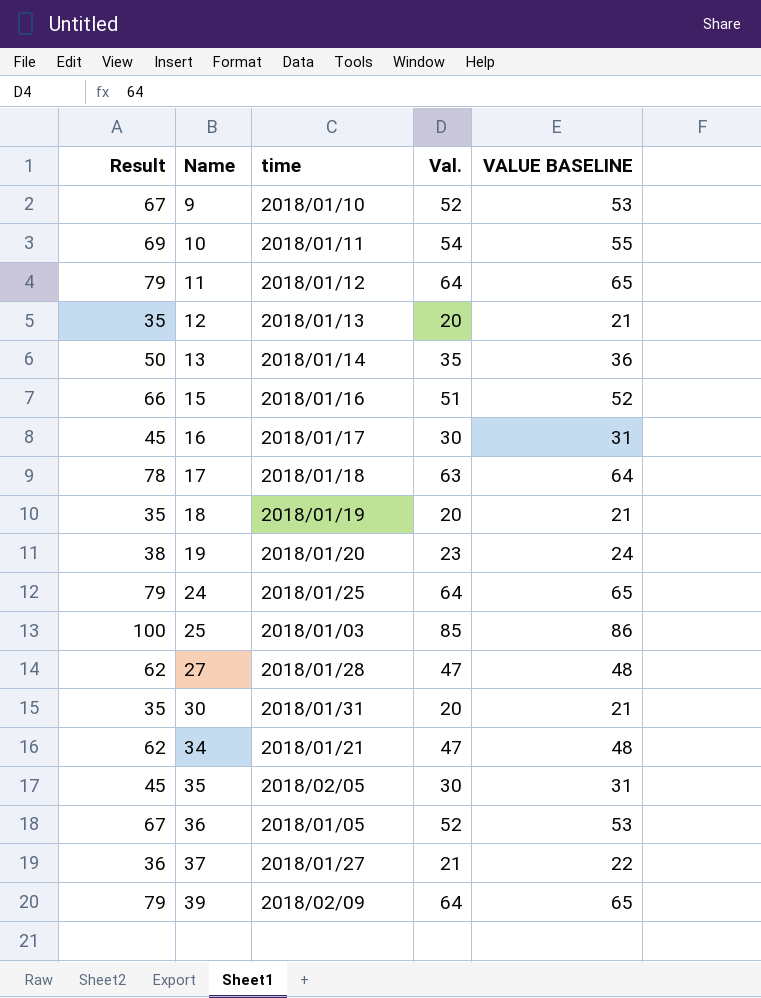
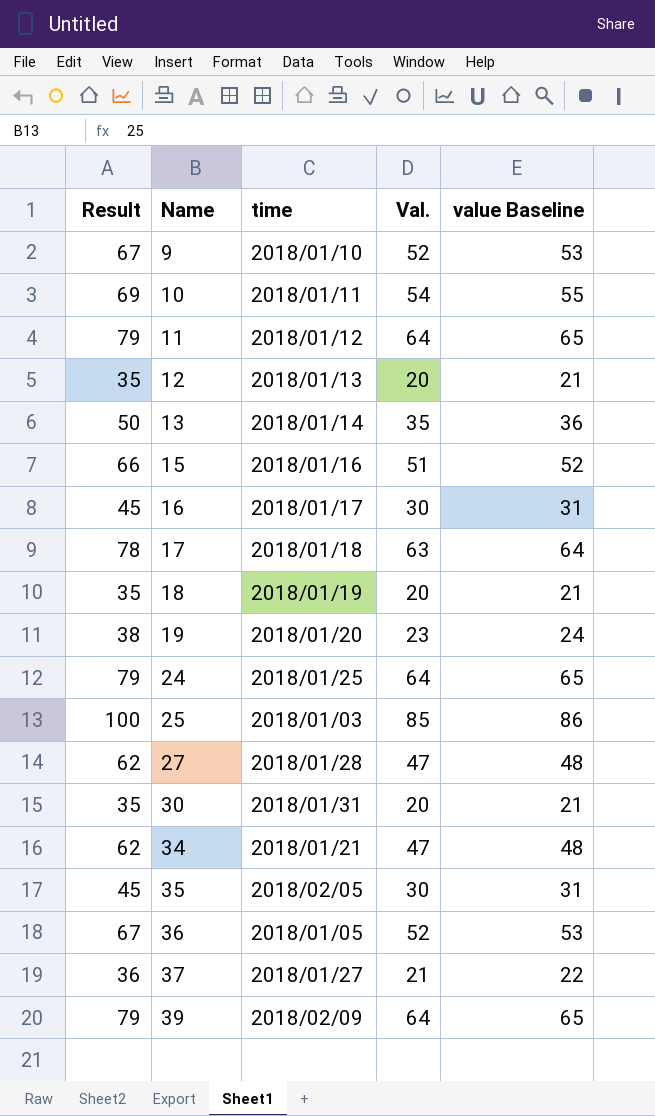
column name: VALUE BASELINE -> value Baseline

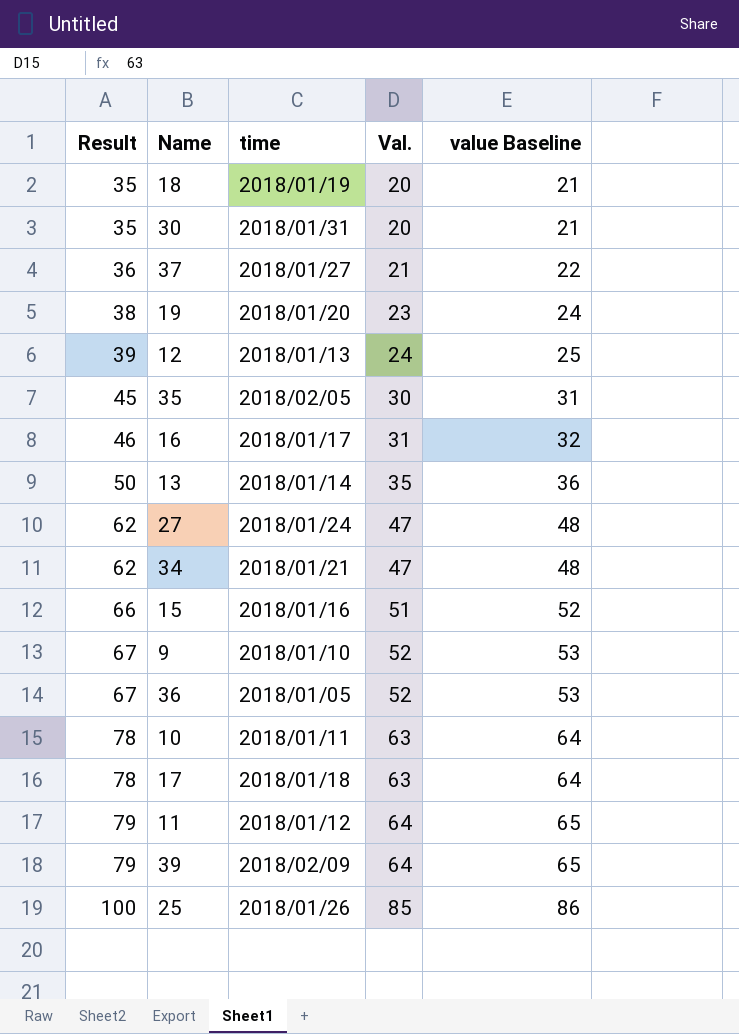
row order: Name ascending -> Result ascending
row 24: 79 | 2018/01/25 | 64 | 65 -> none
12 | Result: 35 -> 39
12 | Val.: 20 -> 24
12 | value Baseline: 21 -> 25
16 | Result: 45 -> 46
16 | Val.: 30 -> 31
16 | value Baseline: 31 -> 32
27 | time: 2018/01/28 -> 2018/01/24
10 | Result: 69 -> 78
10 | Val.: 54 -> 63
10 | value Baseline: 55 -> 64
25 | time: 2018/01/03 -> 2018/01/26

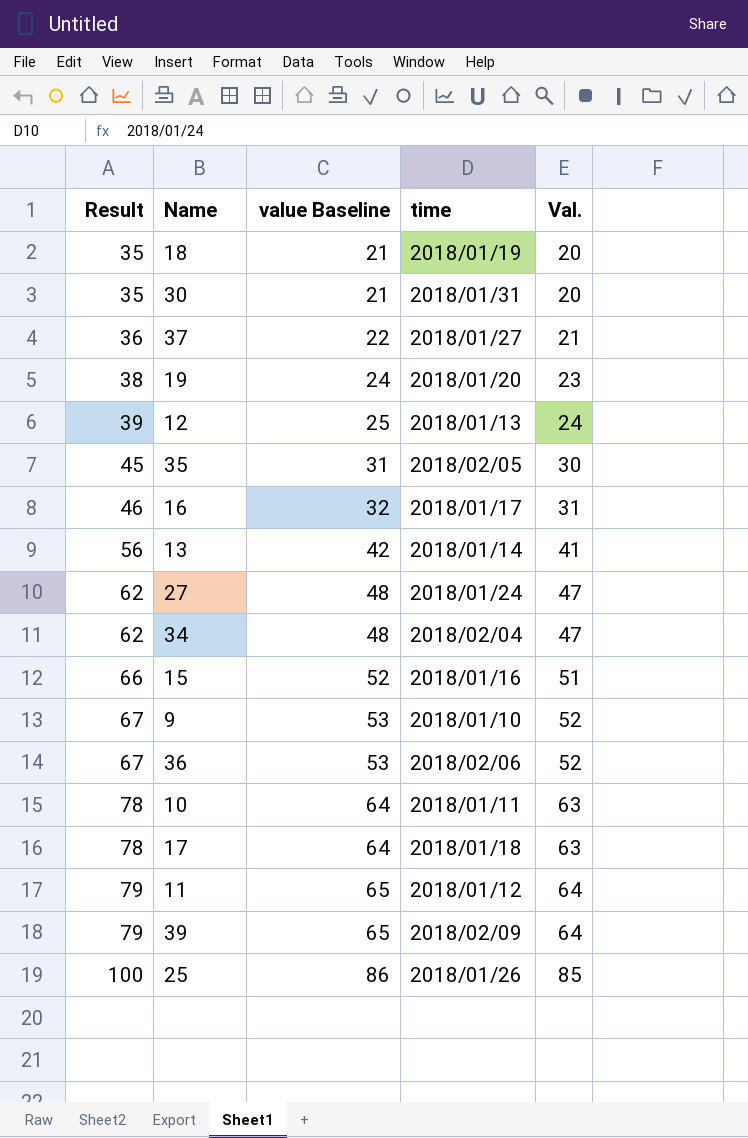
column value Baseline | position: 5 -> 3
13 | Result: 50 -> 56
13 | value Baseline: 36 -> 42
13 | Val.: 35 -> 41
34 | time: 2018/01/21 -> 2018/02/04
36 | time: 2018/01/05 -> 2018/02/06

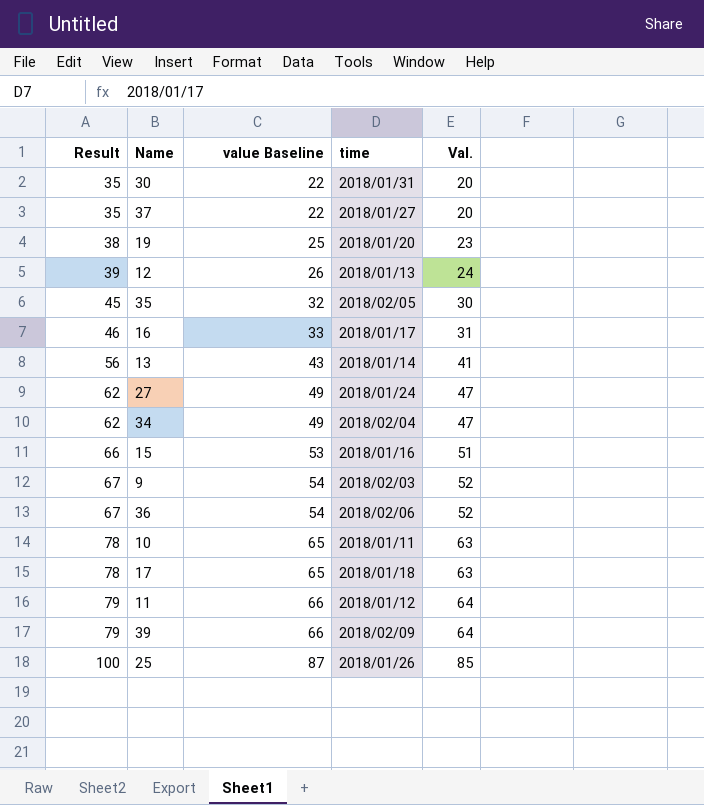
column value Baseline | formula: [Val.] + 1 -> [Val.] + 2
row 18: 35 | 21 | 2018/01/19 | 20 -> none
37 | Result: 36 -> 35
37 | Val.: 21 -> 20
9 | time: 2018/01/10 -> 2018/02/03

